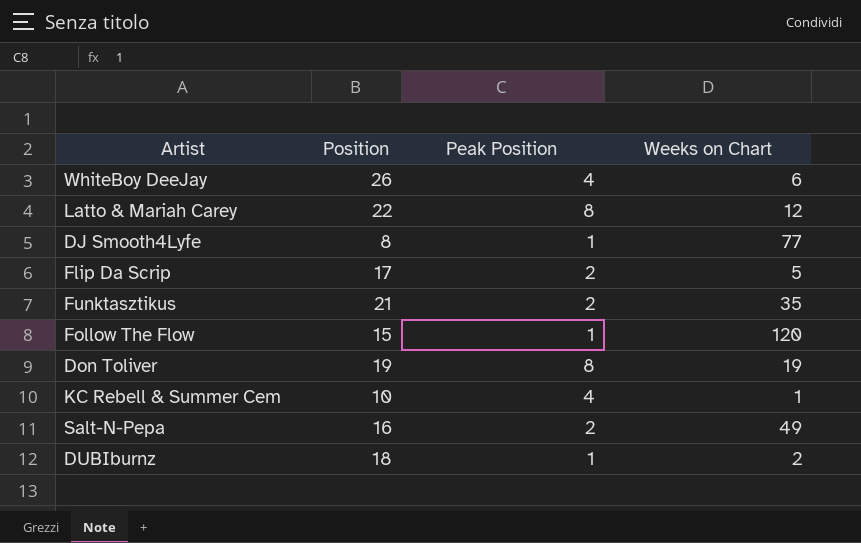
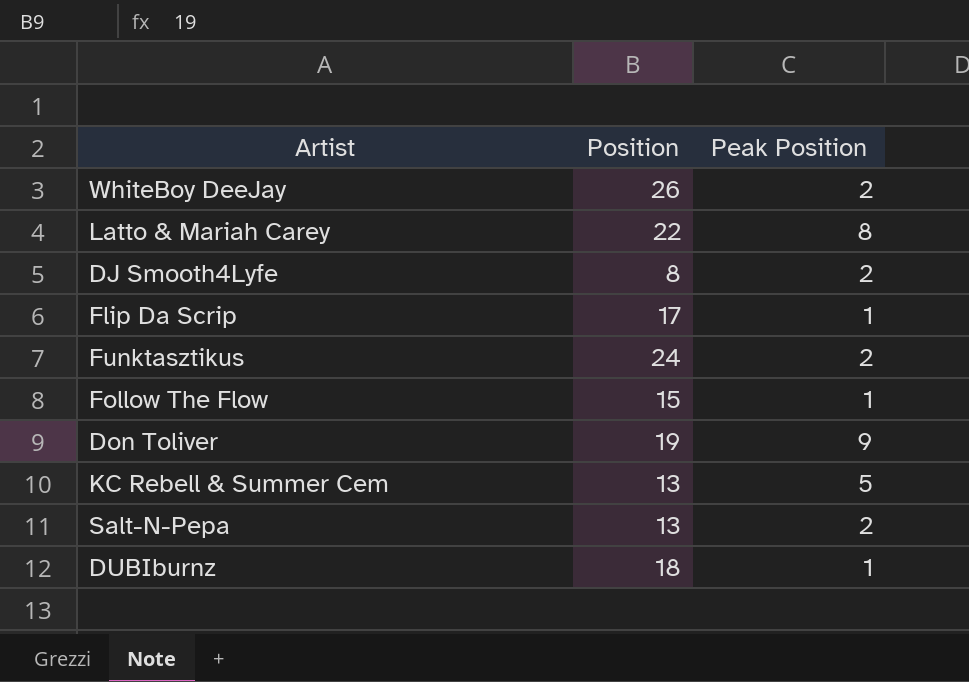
column Weeks on Chart | position: 4 -> none
WhiteBoy DeeJay | Peak Position: 4 -> 2
DJ Smooth4Lyfe | Peak Position: 1 -> 2
Flip Da Scrip | Peak Position: 2 -> 1
Funktasztikus | Position: 21 -> 24
Don Toliver | Peak Position: 8 -> 9
KC Rebell & Summer Cem | Position: 10 -> 13
KC Rebell & Summer Cem | Peak Position: 4 -> 5
Salt-N-Pepa | Position: 16 -> 13

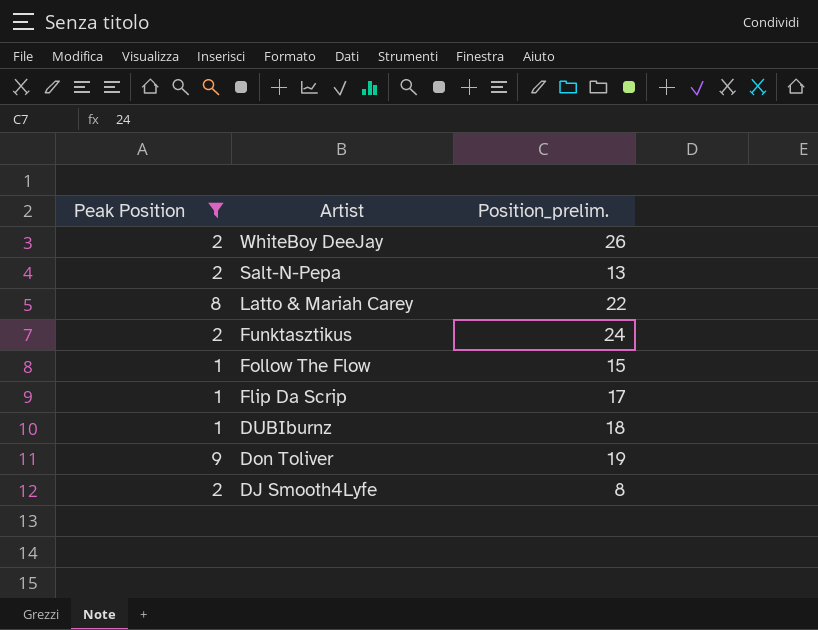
filter: none -> Peak Position != 5
row order: none -> Artist descending
column Peak Position | position: 3 -> 1
column name: Position -> Position_prelim.

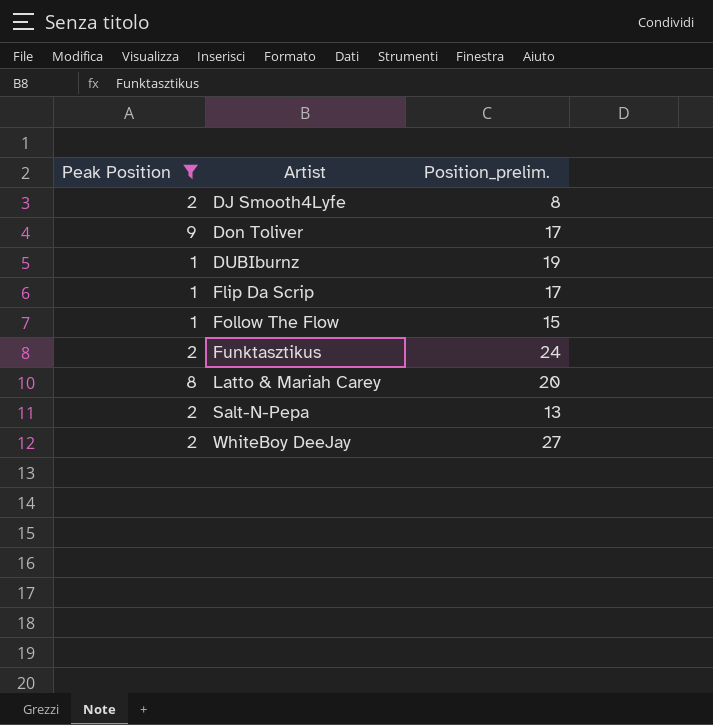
row order: Artist descending -> Artist ascending
Don Toliver | Position_prelim.: 19 -> 17
DUBIburnz | Position_prelim.: 18 -> 19
Latto & Mariah Carey | Position_prelim.: 22 -> 20
WhiteBoy DeeJay | Position_prelim.: 26 -> 27

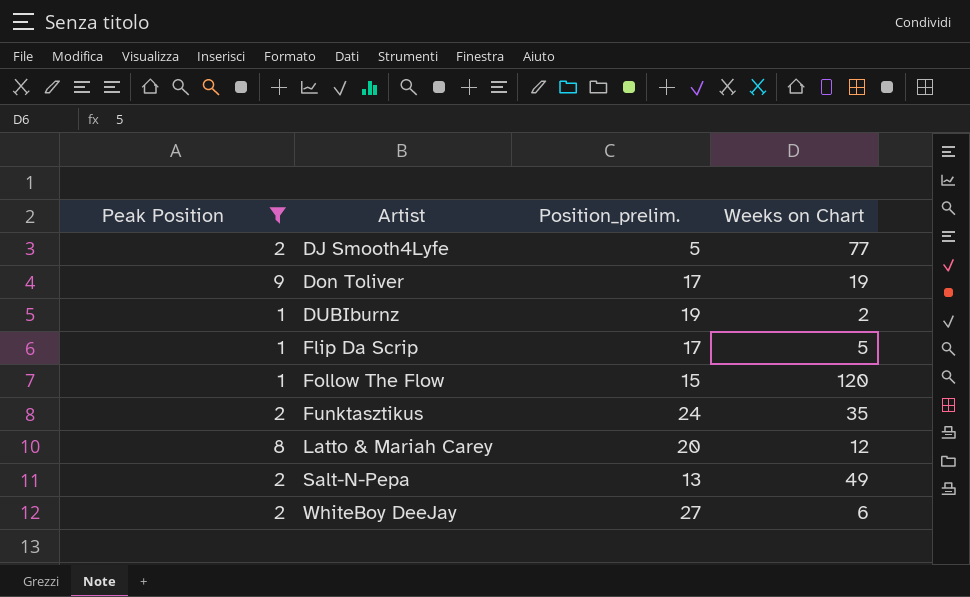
column Weeks on Chart | position: none -> 4
DJ Smooth4Lyfe | Position_prelim.: 8 -> 5

